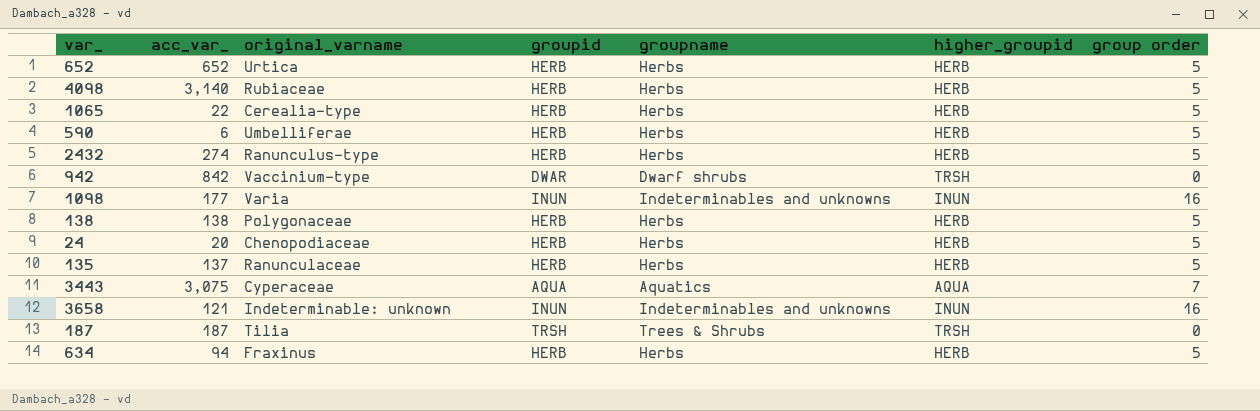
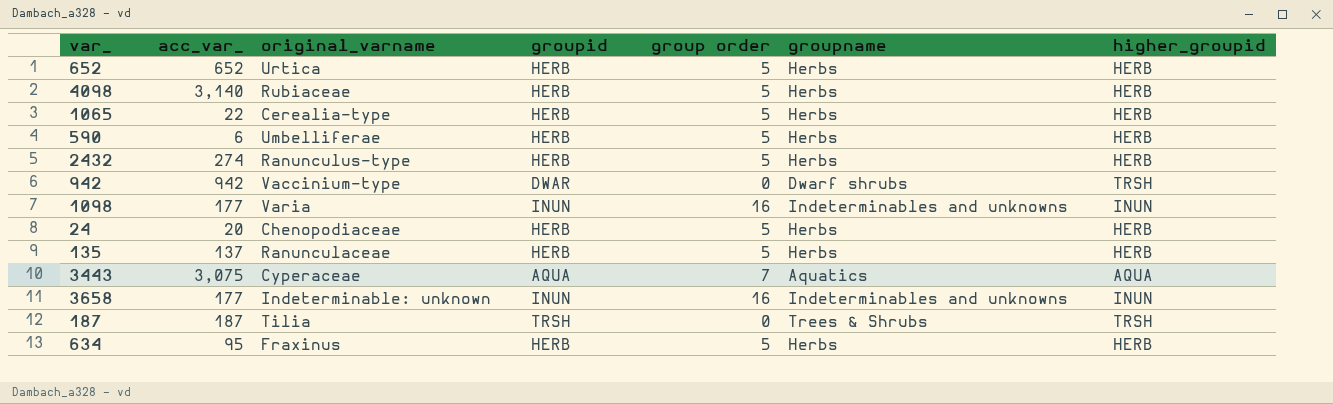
column group order | position: 7 -> 5
row 138: 138 | Polygonaceae | HERB | Herbs | HERB | 5 -> none
942 | acc_var_: 842 -> 942
3658 | acc_var_: 121 -> 177
634 | acc_var_: 94 -> 95

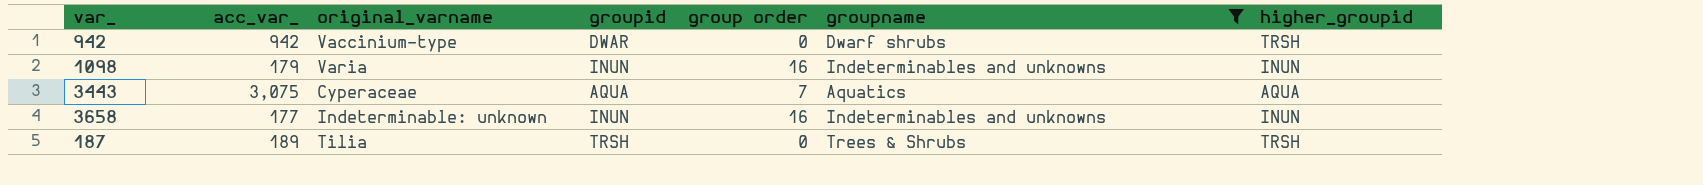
filter: none -> groupname != Herbs
1098 | acc_var_: 177 -> 179
187 | acc_var_: 187 -> 189

